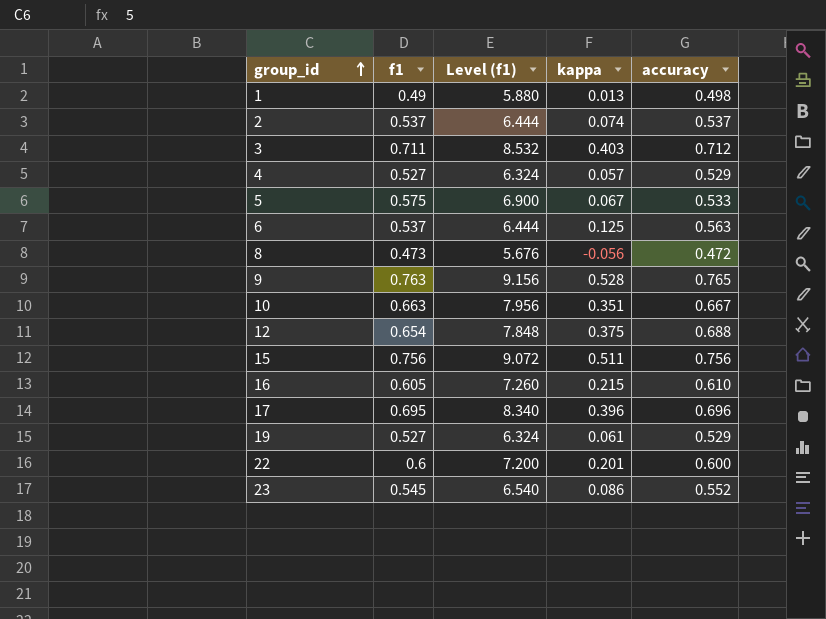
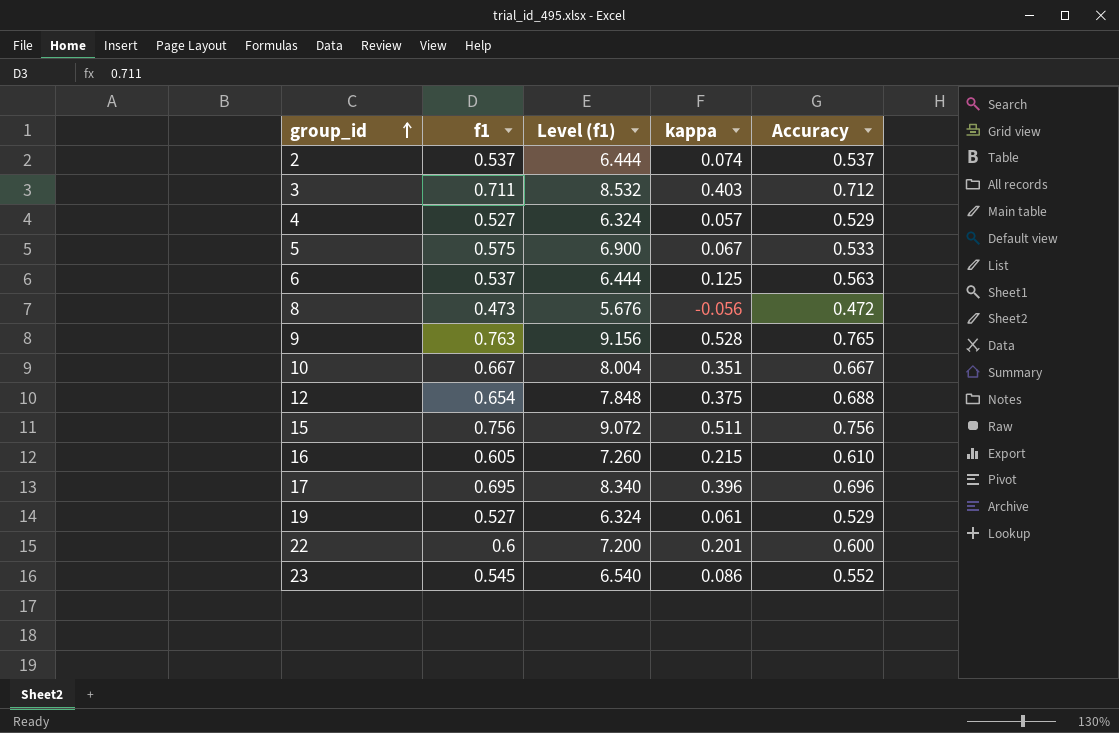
column name: accuracy -> Accuracy
row 1: 0.49 | 5.880 | 0.013 | 0.498 -> none
10 | f1: 0.663 -> 0.667
10 | Level (f1): 7.956 -> 8.004

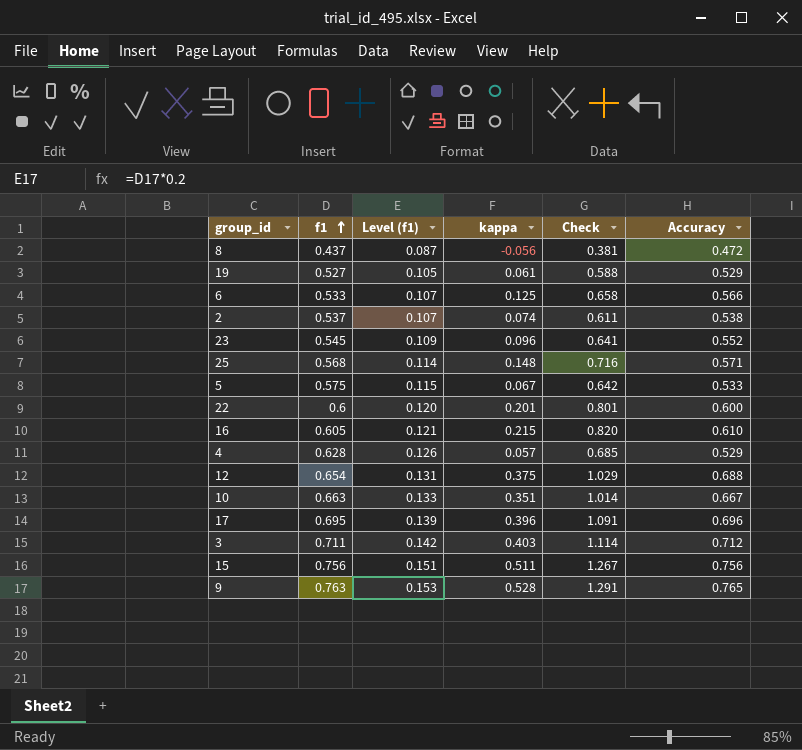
row order: group_id ascending -> f1 ascending
column Level (f1) | formula: [f1] * 12 -> [f1] * 0.2
column Check | formula: none -> [f1] + [kappa]
8 | f1: 0.473 -> 0.437
6 | f1: 0.537 -> 0.533
6 | Accuracy: 0.563 -> 0.566
2 | Accuracy: 0.537 -> 0.538
23 | kappa: 0.086 -> 0.096
row 25: none -> 0.568 | 0.114 | 0.148 | 0.716 | 0.571
4 | f1: 0.527 -> 0.628
10 | f1: 0.667 -> 0.663

